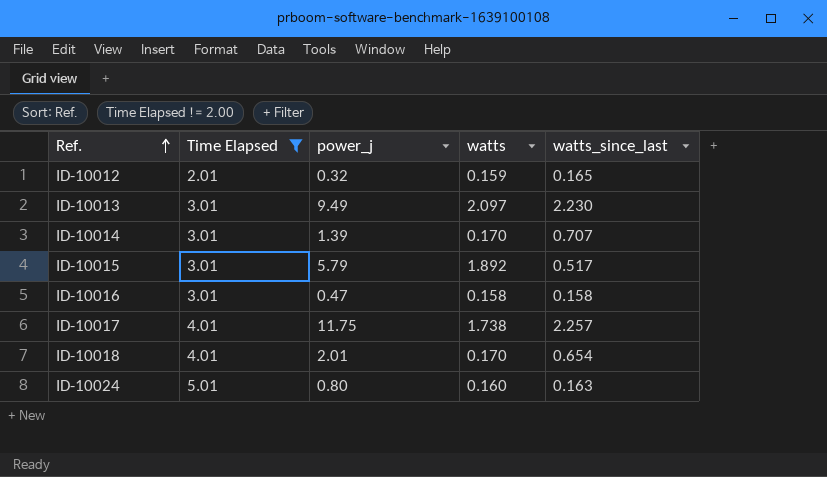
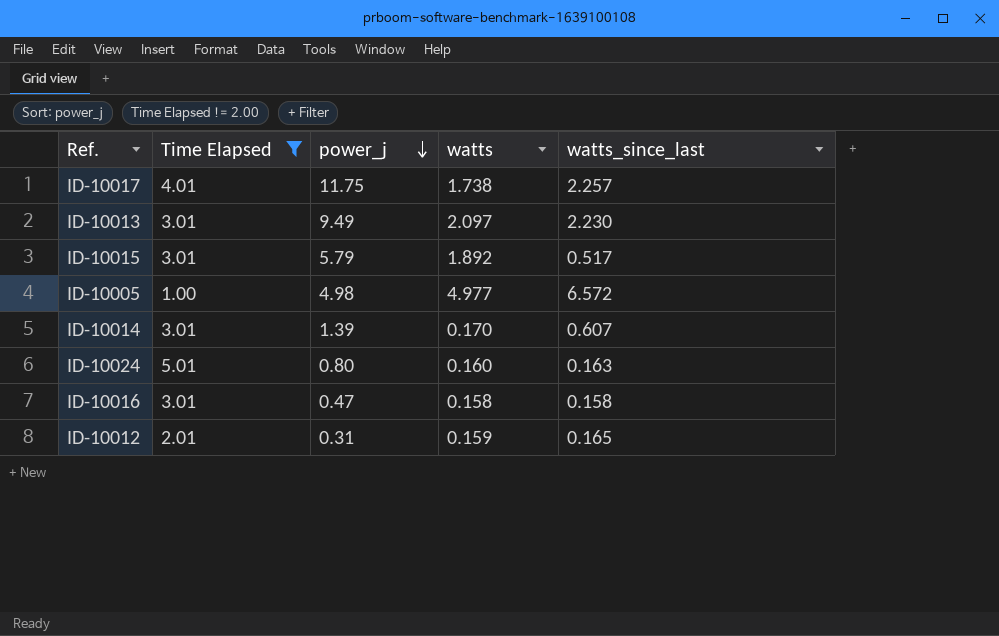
row order: Ref. ascending -> power_j descending
row ID-10018: 4.01 | 2.01 | 0.170 | 0.654 -> none
row ID-10005: none -> 1.00 | 4.98 | 4.977 | 6.572
ID-10014 | watts_since_last: 0.707 -> 0.607
ID-10012 | power_j: 0.32 -> 0.31

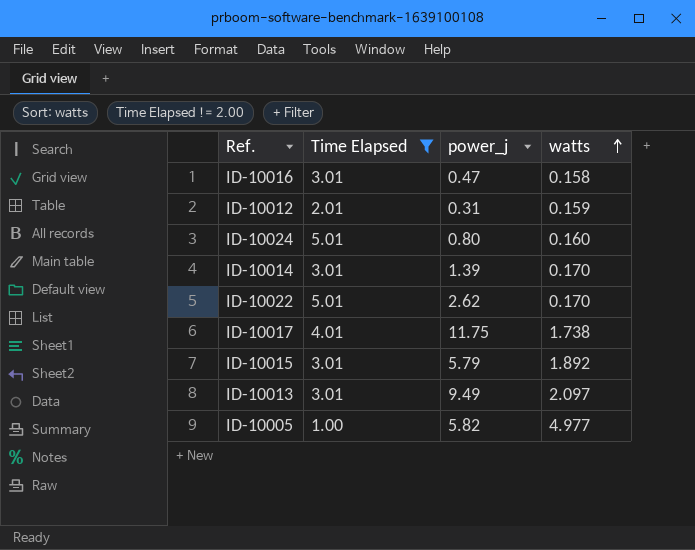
row order: power_j descending -> watts ascending
column watts_since_last | position: 5 -> none
row ID-10022: none -> 5.01 | 2.62 | 0.170
ID-10005 | power_j: 4.98 -> 5.82

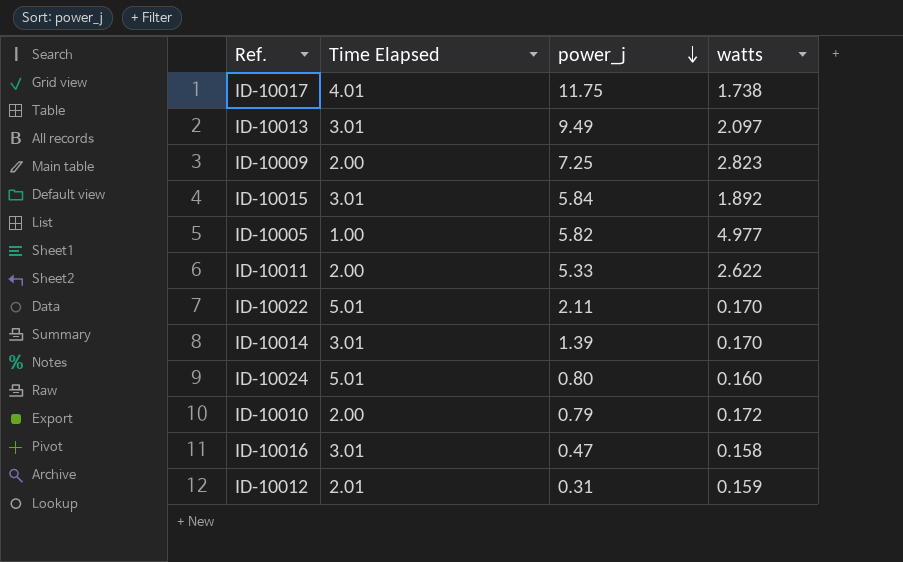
filter: Time Elapsed != 2.00 -> none
row order: watts ascending -> power_j descending
ID-10015 | power_j: 5.79 -> 5.84
ID-10022 | power_j: 2.62 -> 2.11

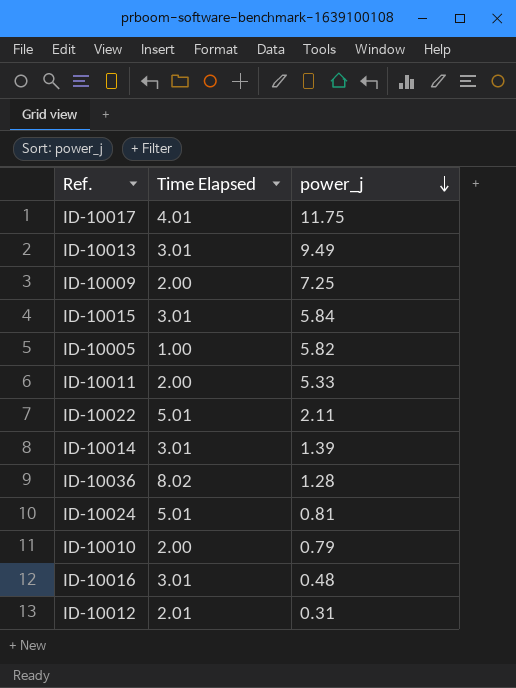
column watts | position: 4 -> none
row ID-10036: none -> 8.02 | 1.28
ID-10024 | power_j: 0.80 -> 0.81
ID-10016 | power_j: 0.47 -> 0.48

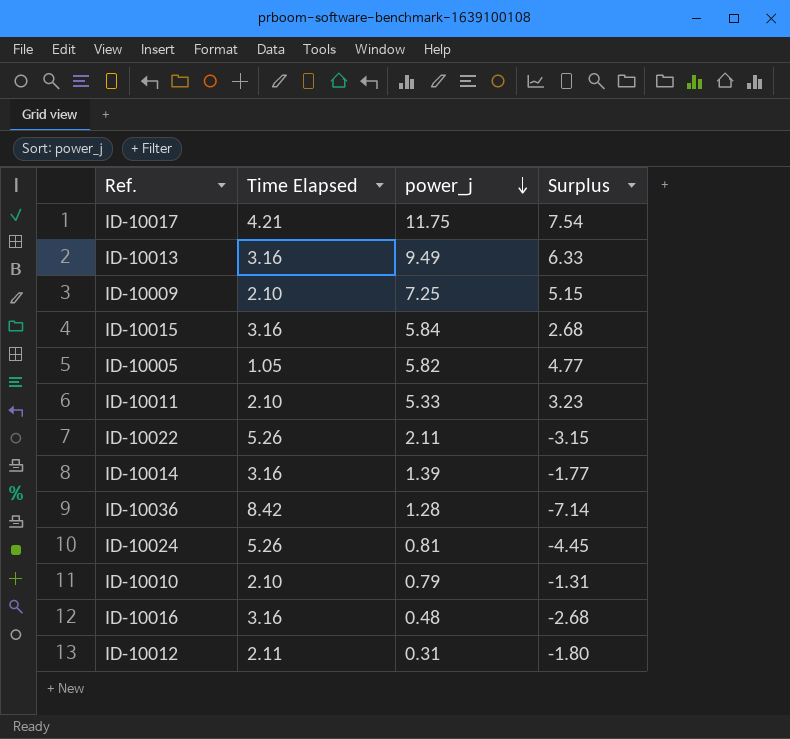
column Surplus | formula: none -> [power_j] - [Time Elapsed]
ID-10017 | Time Elapsed: 4.01 -> 4.21
ID-10013 | Time Elapsed: 3.01 -> 3.16
ID-10009 | Time Elapsed: 2.00 -> 2.10
ID-10015 | Time Elapsed: 3.01 -> 3.16
ID-10005 | Time Elapsed: 1.00 -> 1.05
ID-10011 | Time Elapsed: 2.00 -> 2.10
ID-10022 | Time Elapsed: 5.01 -> 5.26
ID-10014 | Time Elapsed: 3.01 -> 3.16
ID-10036 | Time Elapsed: 8.02 -> 8.42
ID-10024 | Time Elapsed: 5.01 -> 5.26
ID-10010 | Time Elapsed: 2.00 -> 2.10
ID-10016 | Time Elapsed: 3.01 -> 3.16
ID-10012 | Time Elapsed: 2.01 -> 2.11

